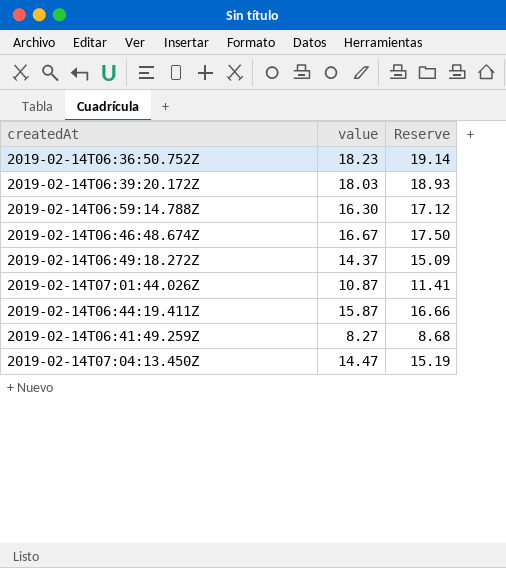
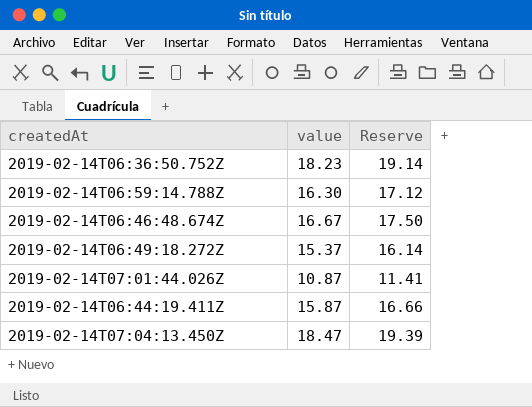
row 2019-02-14T06:39:20.172Z: 18.03 | 18.93 -> none
row 2019-02-14T06:41:49.259Z: 8.27 | 8.68 -> none
2019-02-14T06:49:18.272Z | value: 14.37 -> 15.37
2019-02-14T06:49:18.272Z | Reserve: 15.09 -> 16.14
2019-02-14T07:04:13.450Z | value: 14.47 -> 18.47
2019-02-14T07:04:13.450Z | Reserve: 15.19 -> 19.39

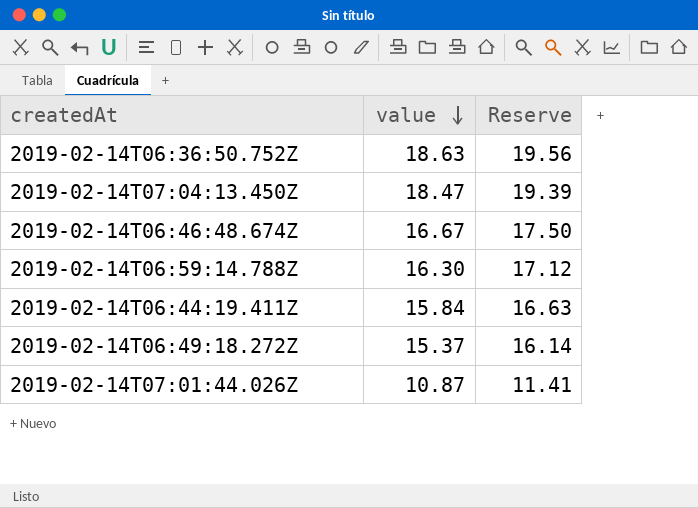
row order: none -> value descending
2019-02-14T06:36:50.752Z | value: 18.23 -> 18.63
2019-02-14T06:36:50.752Z | Reserve: 19.14 -> 19.56
2019-02-14T06:44:19.411Z | value: 15.87 -> 15.84
2019-02-14T06:44:19.411Z | Reserve: 16.66 -> 16.63

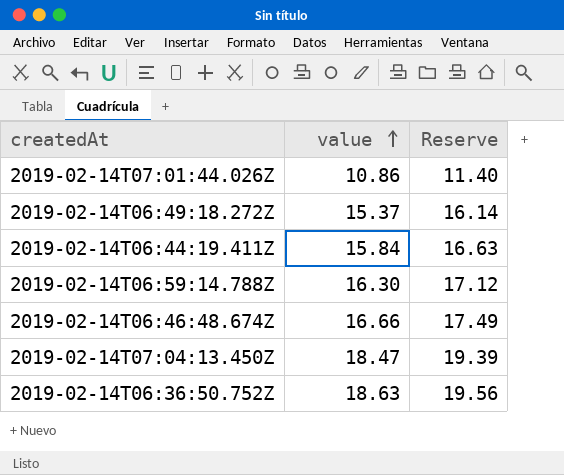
row order: value descending -> value ascending
2019-02-14T07:01:44.026Z | value: 10.87 -> 10.86
2019-02-14T07:01:44.026Z | Reserve: 11.41 -> 11.40
2019-02-14T06:46:48.674Z | value: 16.67 -> 16.66
2019-02-14T06:46:48.674Z | Reserve: 17.50 -> 17.49

